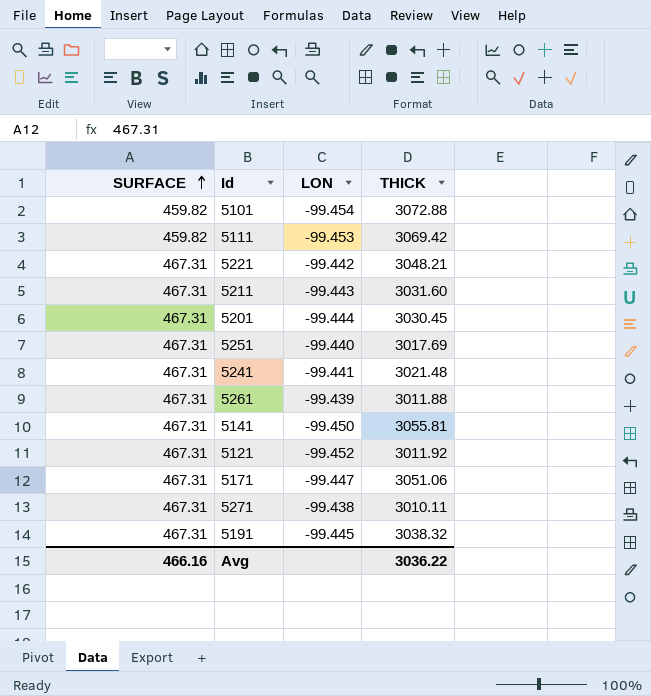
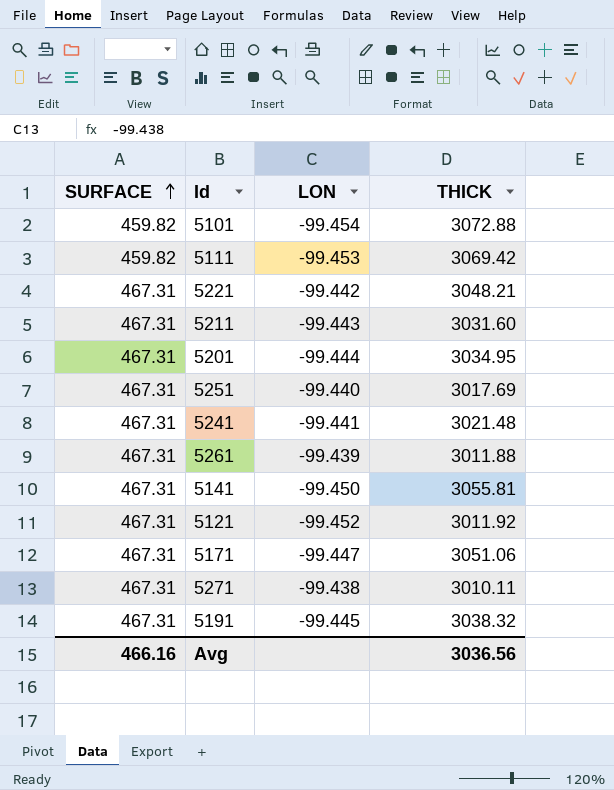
5201 | THICK: 3030.45 -> 3034.95
Avg | THICK: 3036.22 -> 3036.56

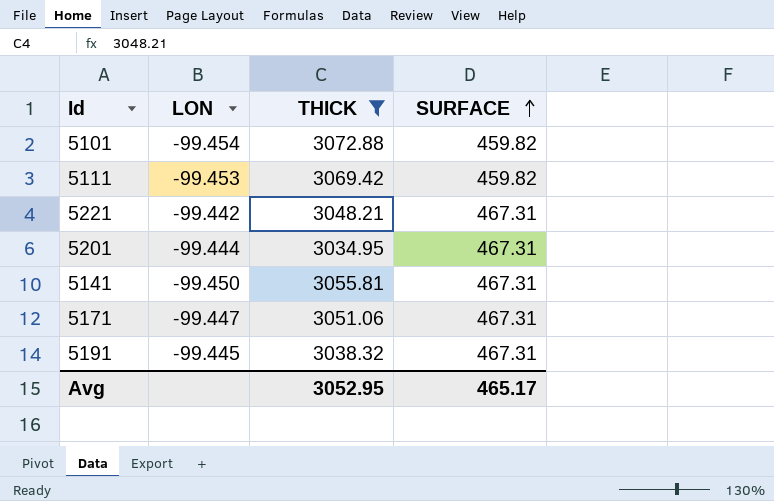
filter: none -> THICK >= 3034.95
column SURFACE | position: 1 -> 4
Avg | THICK: 3036.56 -> 3052.95
Avg | SURFACE: 466.16 -> 465.17

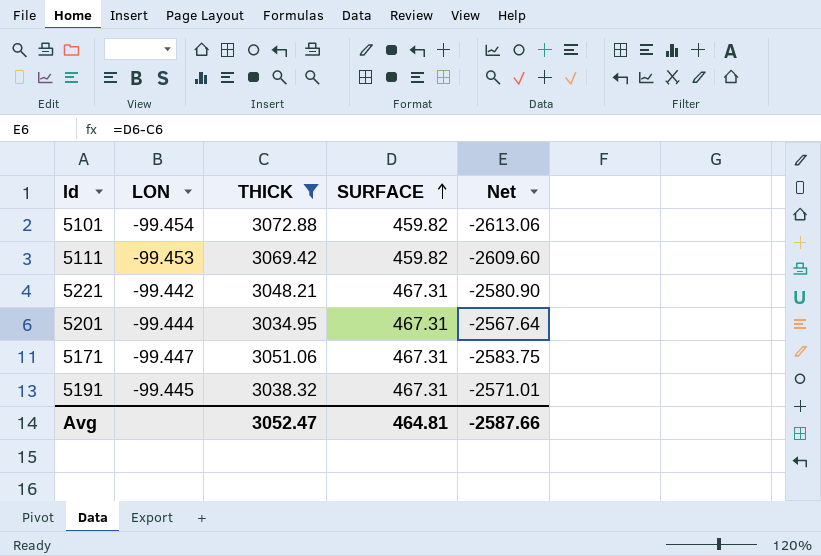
column Net | formula: none -> [SURFACE] - [THICK]
row 5141: -99.450 | 3055.81 | 467.31 -> none
Avg | THICK: 3052.95 -> 3052.47
Avg | SURFACE: 465.17 -> 464.81

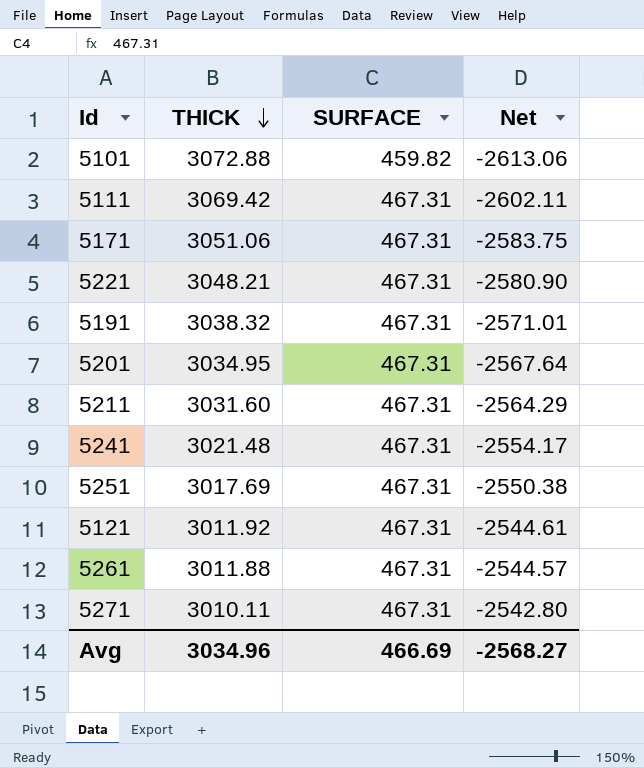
filter: THICK >= 3034.95 -> none
row order: SURFACE ascending -> THICK descending
column LON | position: 2 -> none
5111 | SURFACE: 459.82 -> 467.31
5111 | Net: -2609.60 -> -2602.11
Avg | THICK: 3052.47 -> 3034.96
Avg | SURFACE: 464.81 -> 466.69
Avg | Net: -2587.66 -> -2568.27

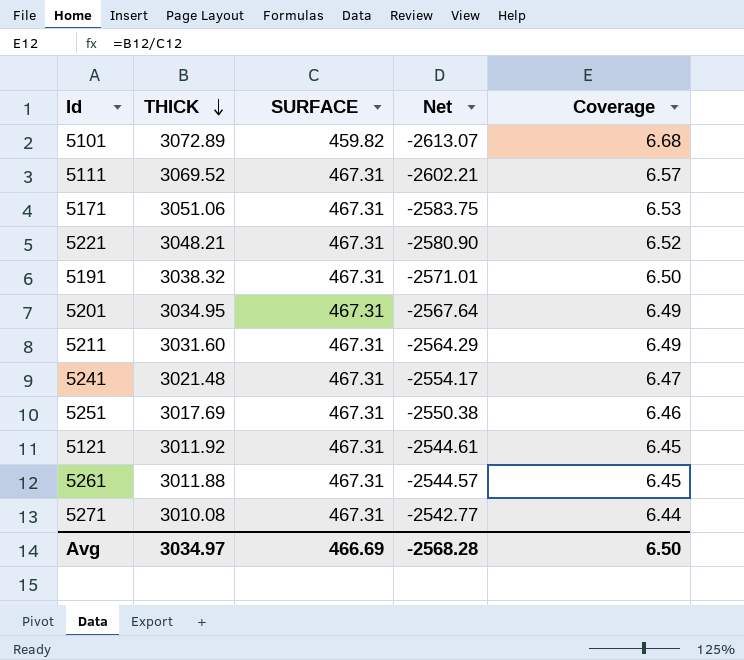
column Coverage | formula: none -> [THICK] / [SURFACE]
5101 | THICK: 3072.88 -> 3072.89
5101 | Net: -2613.06 -> -2613.07
5111 | THICK: 3069.42 -> 3069.52
5111 | Net: -2602.11 -> -2602.21
5271 | THICK: 3010.11 -> 3010.08
5271 | Net: -2542.80 -> -2542.77
Avg | THICK: 3034.96 -> 3034.97
Avg | Net: -2568.27 -> -2568.28

